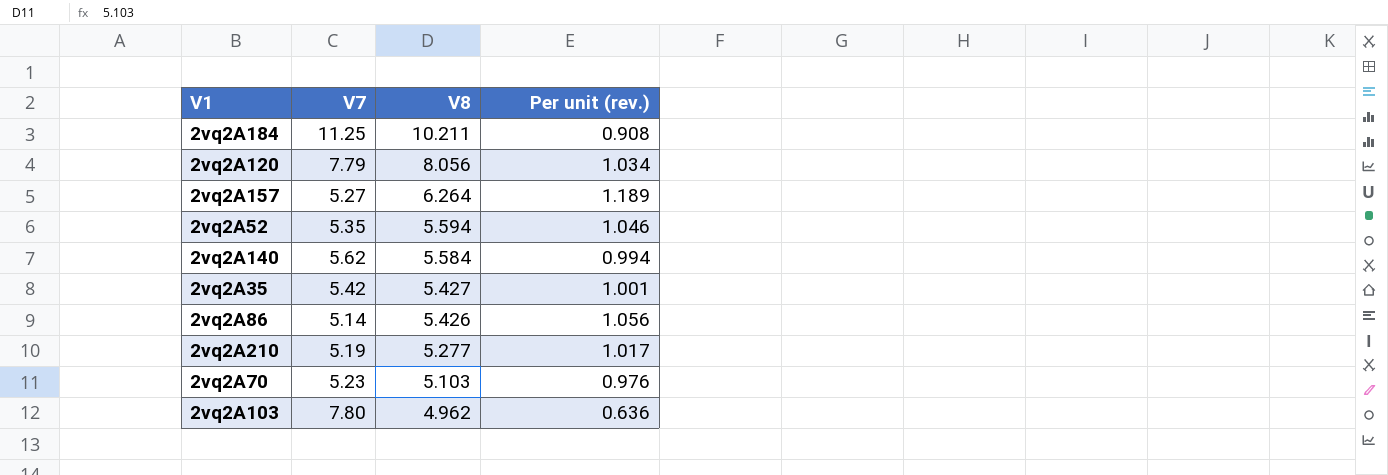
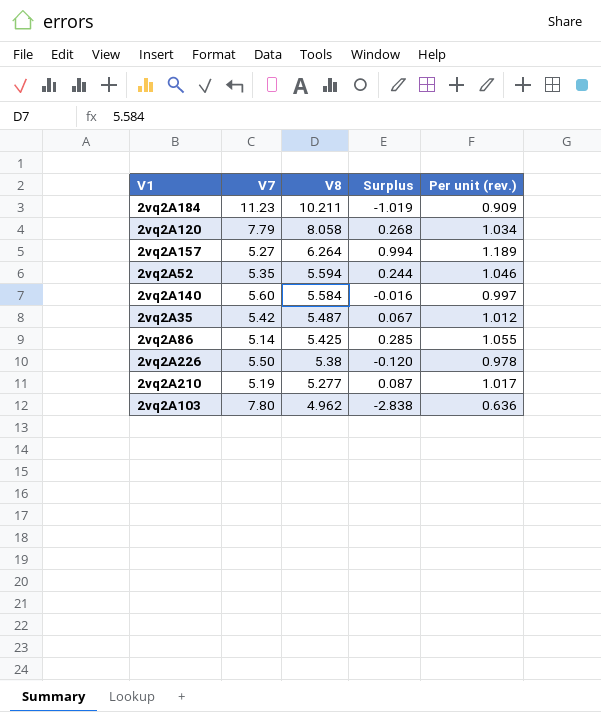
column Surplus | formula: none -> [V8] - [V7]
row 2vq2A70: 5.23 | 5.103 | 0.976 -> none
2vq2A184 | V7: 11.25 -> 11.23
2vq2A184 | Per unit (rev.): 0.908 -> 0.909
2vq2A120 | V8: 8.056 -> 8.058
2vq2A140 | V7: 5.62 -> 5.60
2vq2A140 | Per unit (rev.): 0.994 -> 0.997
2vq2A35 | V8: 5.427 -> 5.487
2vq2A35 | Per unit (rev.): 1.001 -> 1.012
2vq2A86 | V8: 5.426 -> 5.425
2vq2A86 | Per unit (rev.): 1.056 -> 1.055
row 2vq2A226: none -> 5.50 | 5.38 | -0.120 | 0.978

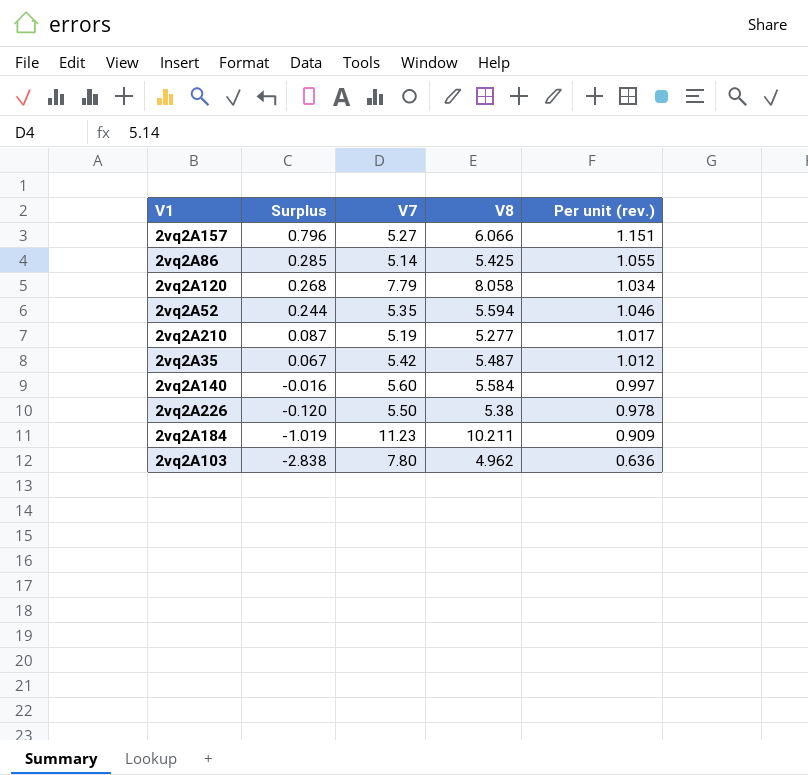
row order: V8 descending -> Surplus descending
column Surplus | position: 4 -> 2
2vq2A157 | Surplus: 0.994 -> 0.796
2vq2A157 | V8: 6.264 -> 6.066
2vq2A157 | Per unit (rev.): 1.189 -> 1.151

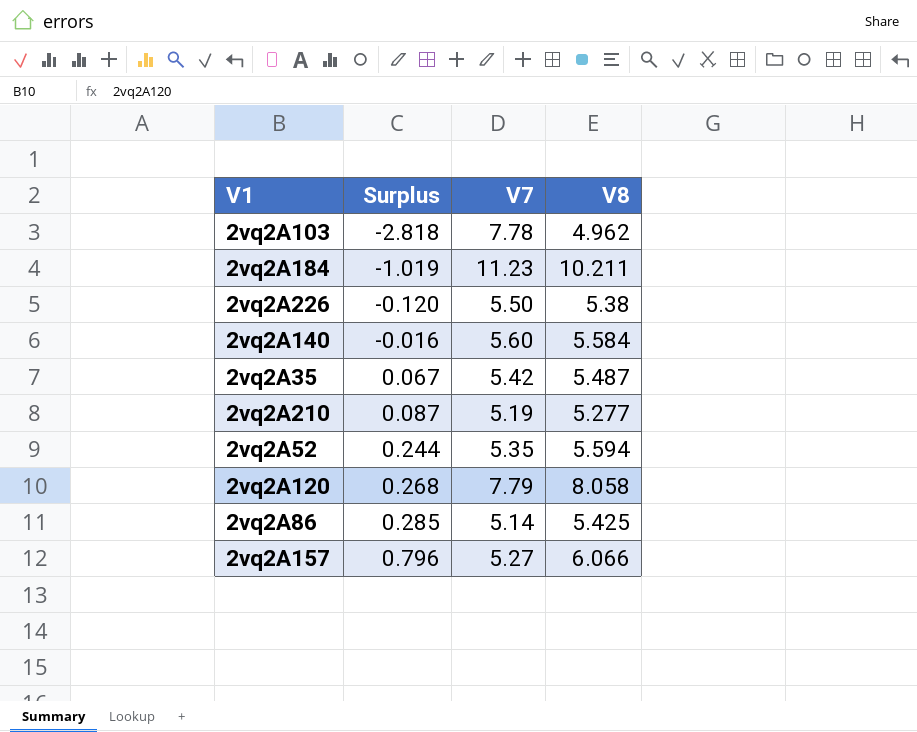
row order: Surplus descending -> Surplus ascending
column Per unit (rev.) | formula: [V8] / [V7] -> none
2vq2A103 | Surplus: -2.838 -> -2.818
2vq2A103 | V7: 7.80 -> 7.78

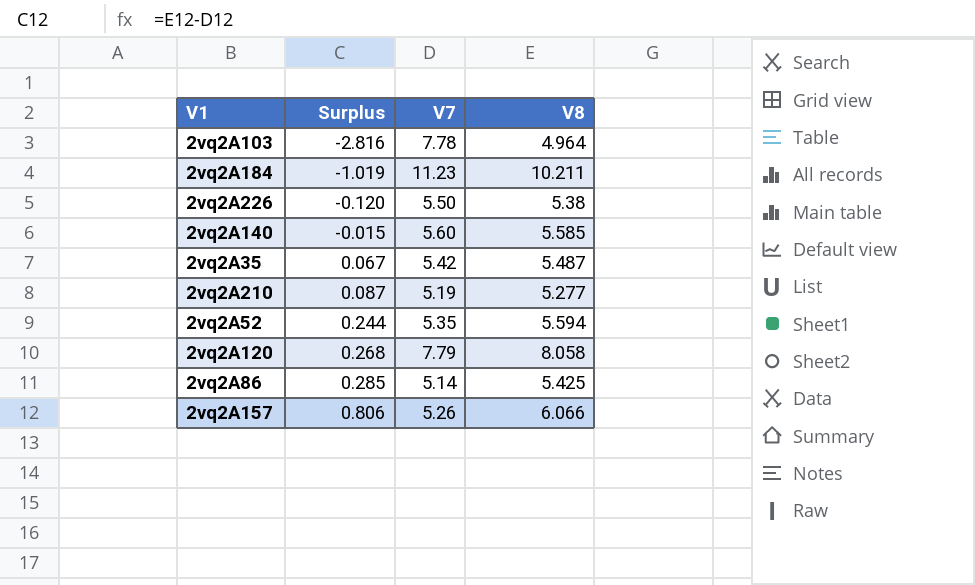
2vq2A103 | Surplus: -2.818 -> -2.816
2vq2A103 | V8: 4.962 -> 4.964
2vq2A140 | Surplus: -0.016 -> -0.015
2vq2A140 | V8: 5.584 -> 5.585
2vq2A157 | Surplus: 0.796 -> 0.806
2vq2A157 | V7: 5.27 -> 5.26

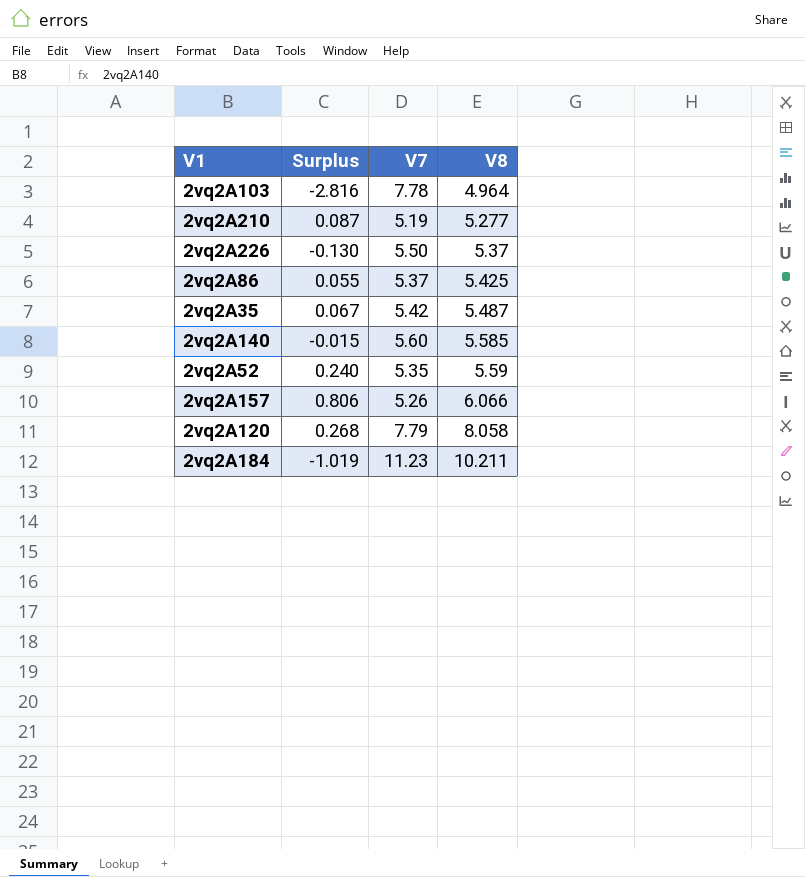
row order: Surplus ascending -> V8 ascending
2vq2A226 | Surplus: -0.120 -> -0.130
2vq2A226 | V8: 5.38 -> 5.37
2vq2A86 | Surplus: 0.285 -> 0.055
2vq2A86 | V7: 5.14 -> 5.37
2vq2A52 | Surplus: 0.244 -> 0.240
2vq2A52 | V8: 5.594 -> 5.59

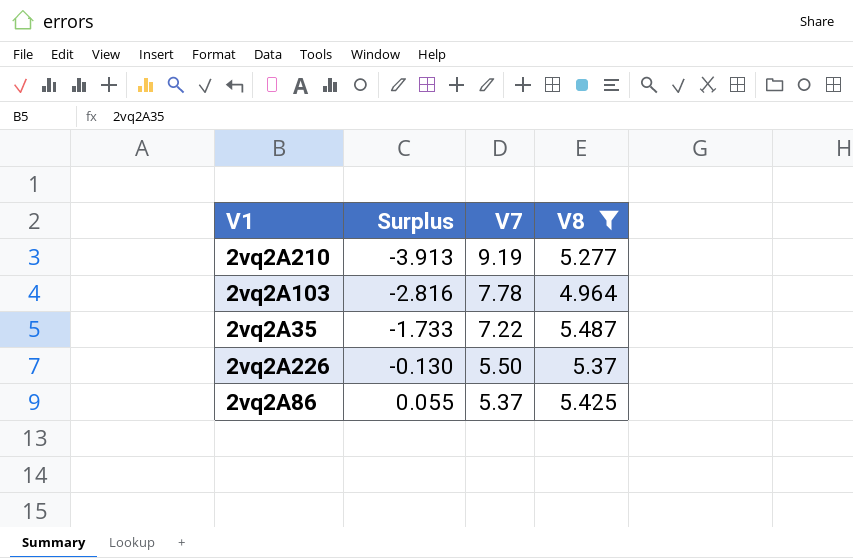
filter: none -> V8 <= 5.487
row order: V8 ascending -> Surplus ascending
2vq2A210 | Surplus: 0.087 -> -3.913
2vq2A210 | V7: 5.19 -> 9.19
2vq2A35 | Surplus: 0.067 -> -1.733
2vq2A35 | V7: 5.42 -> 7.22

